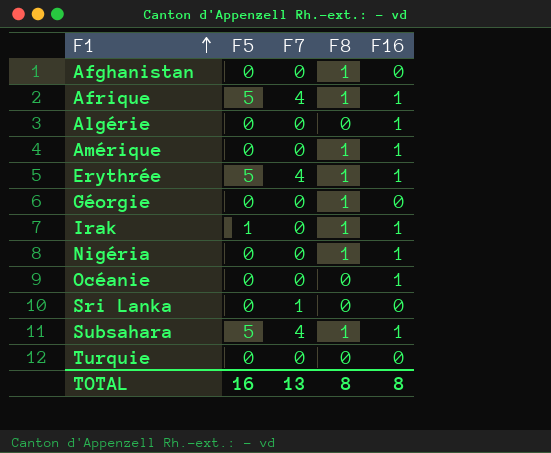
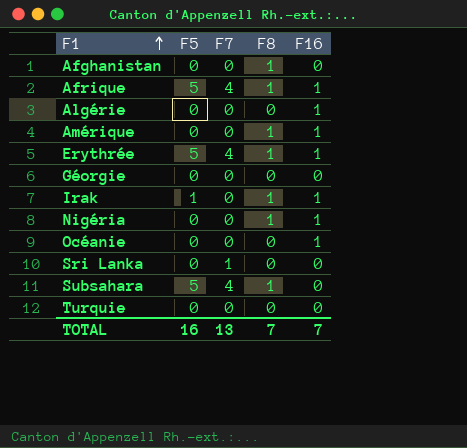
Géorgie | F8: 1 -> 0
Subsahara | F16: 1 -> 0
TOTAL | F8: 8 -> 7
TOTAL | F16: 8 -> 7

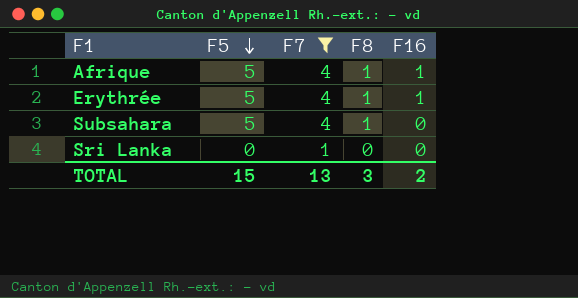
filter: none -> F7 != 0
row order: F1 ascending -> F5 descending
TOTAL | F5: 16 -> 15
TOTAL | F8: 7 -> 3
TOTAL | F16: 7 -> 2

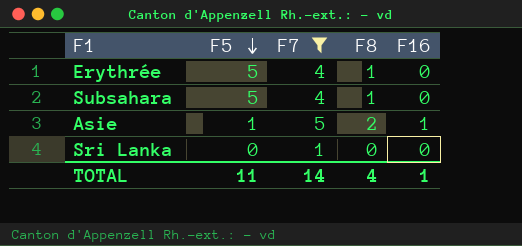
row Afrique: 5 | 4 | 1 | 1 -> none
Erythrée | F16: 1 -> 0
row Asie: none -> 1 | 5 | 2 | 1
TOTAL | F5: 15 -> 11
TOTAL | F7: 13 -> 14
TOTAL | F8: 3 -> 4
TOTAL | F16: 2 -> 1

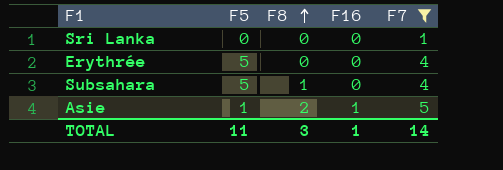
row order: F5 descending -> F8 ascending
column F7 | position: 3 -> 5
Erythrée | F8: 1 -> 0
TOTAL | F8: 4 -> 3

